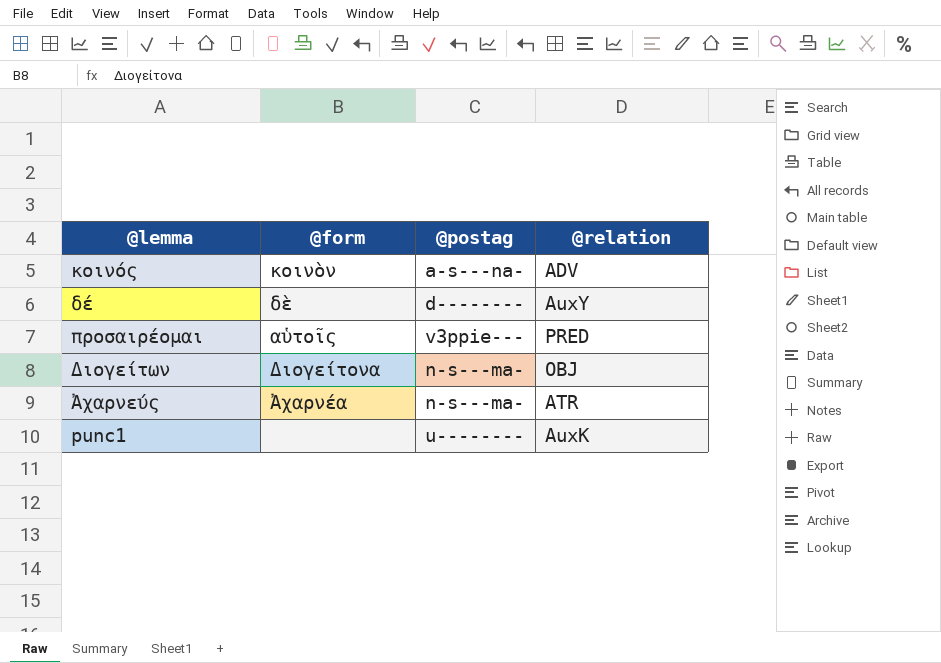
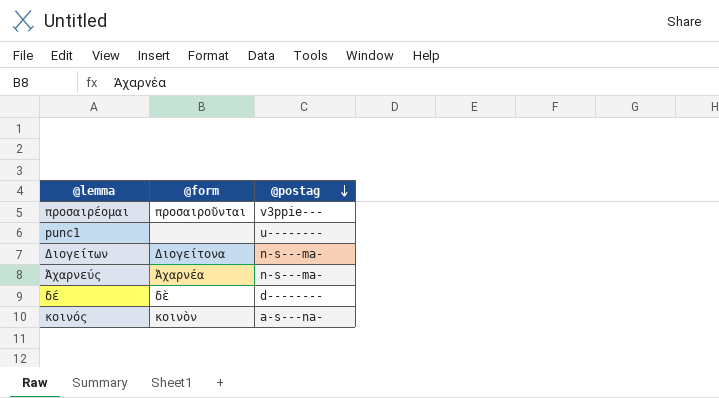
row order: none -> @postag descending
column @relation | position: 4 -> none
προσαιρέομαι | @form: αὑτοῖς -> προσαιροῦνται

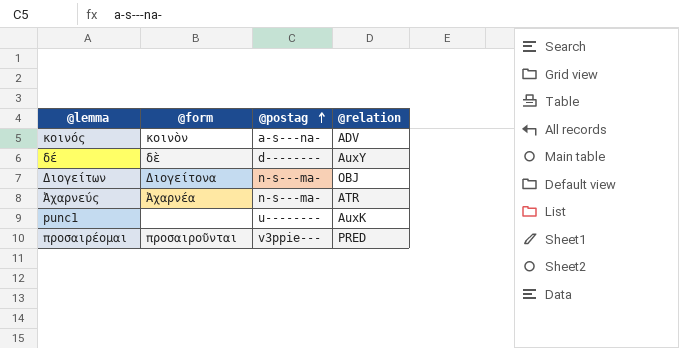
row order: @postag descending -> @postag ascending
column @relation | position: none -> 4

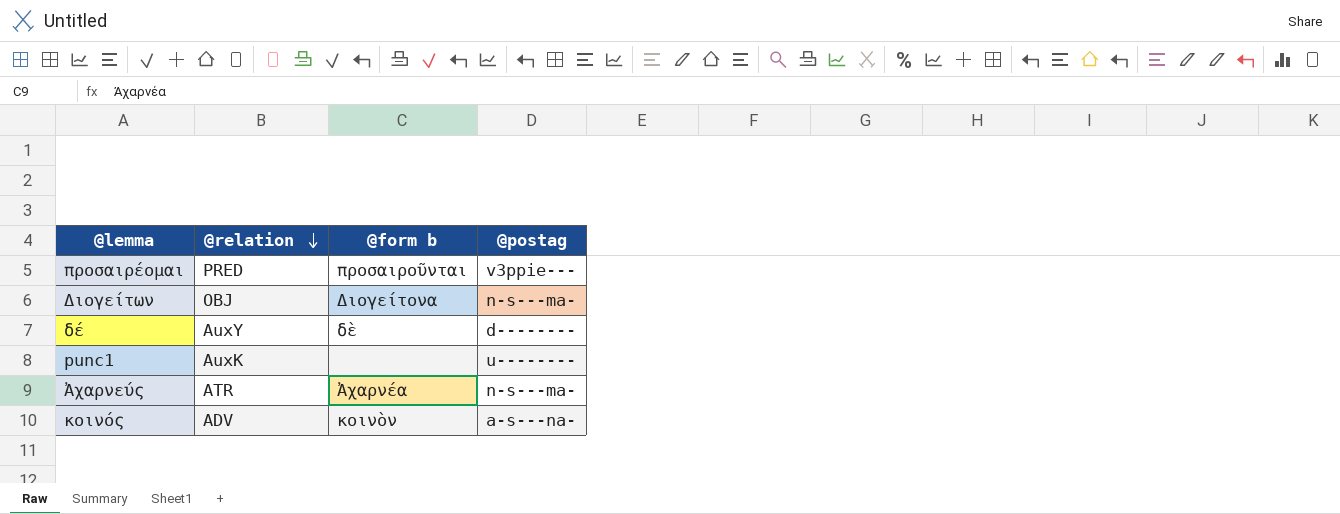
row order: @postag ascending -> @relation descending
column @relation | position: 4 -> 2
column name: @form -> @form b

